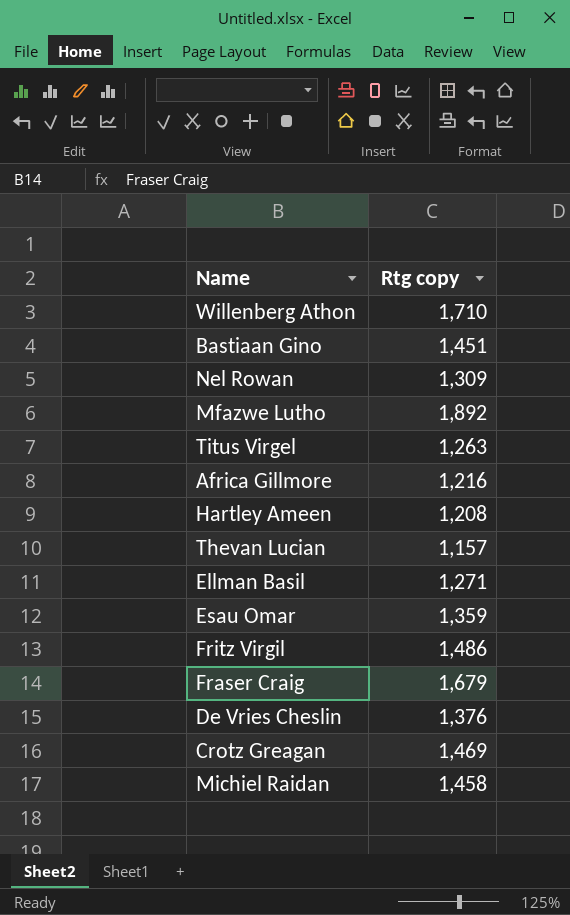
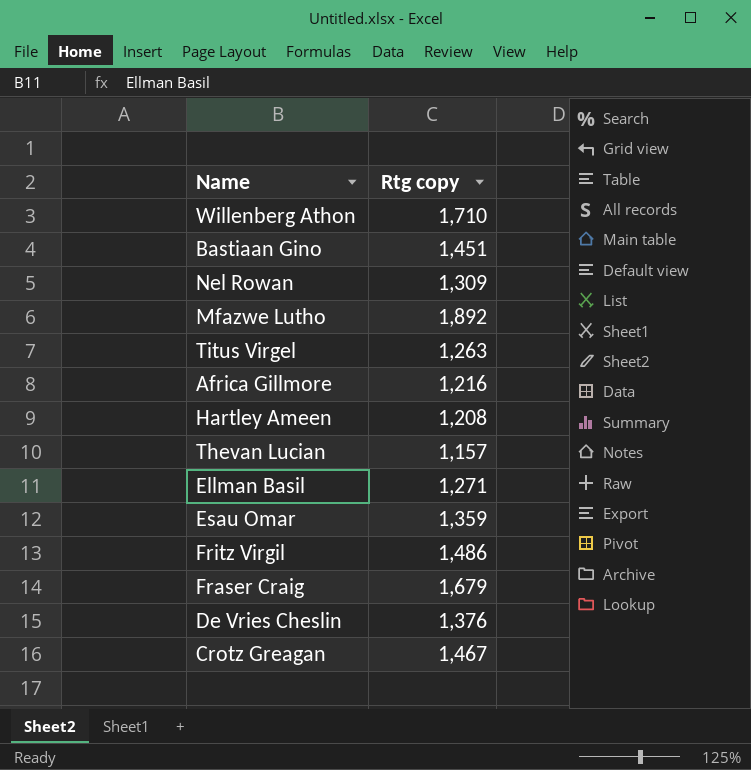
row Michiel Raidan: 1,458 -> none
Crotz Greagan | Rtg copy: 1,469 -> 1,467

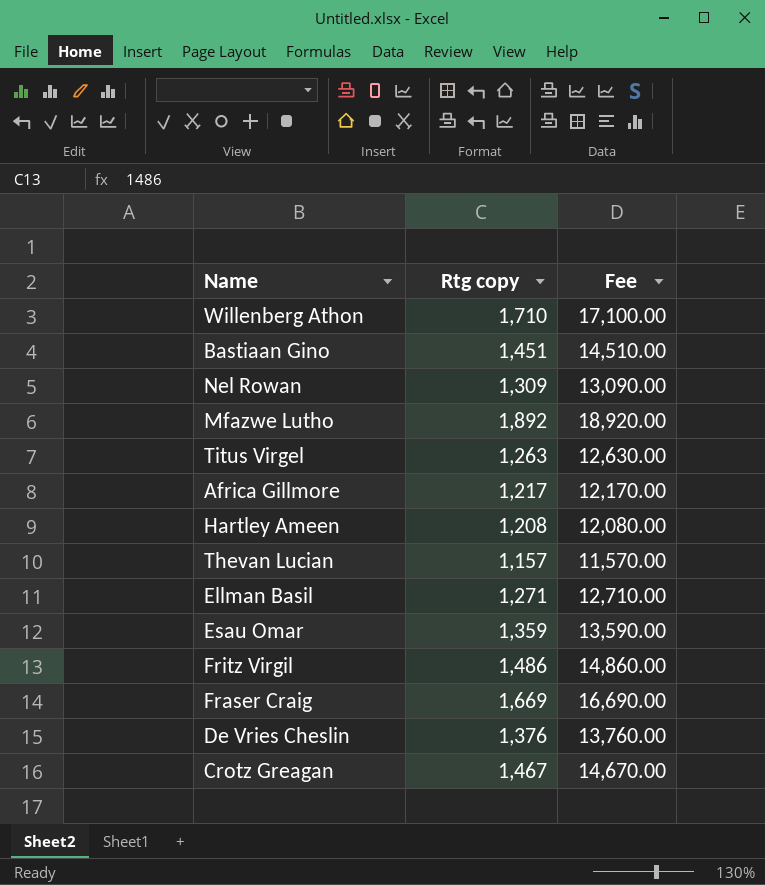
column Fee | formula: none -> [Rtg copy] * 10
Africa Gillmore | Rtg copy: 1,216 -> 1,217
Fraser Craig | Rtg copy: 1,679 -> 1,669

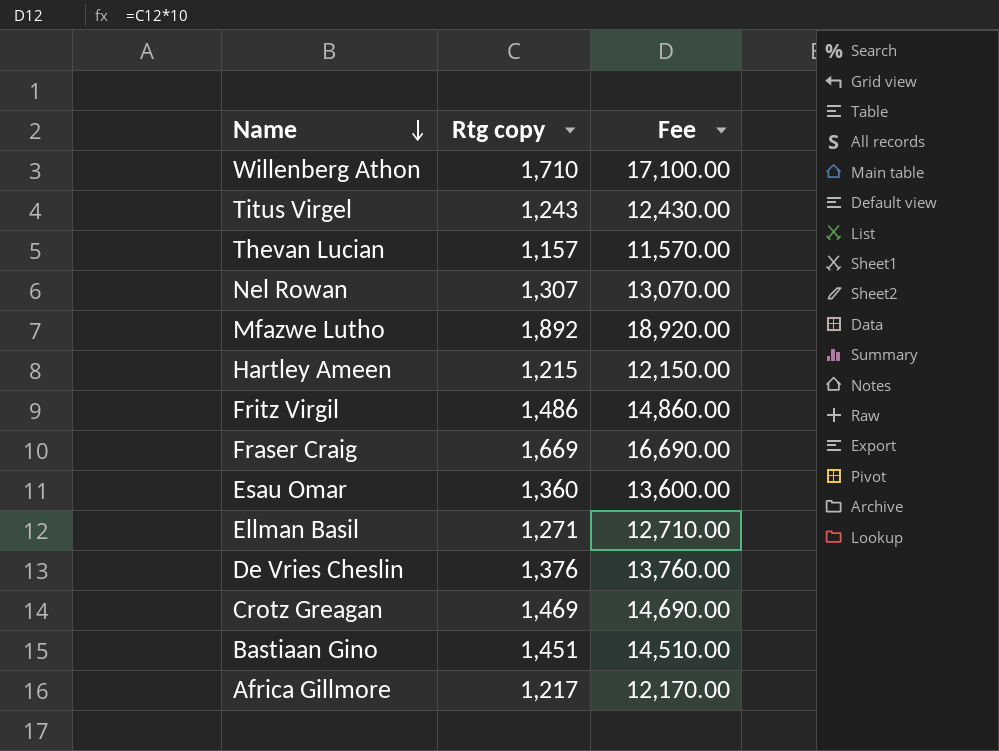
row order: none -> Name descending
Titus Virgel | Rtg copy: 1,263 -> 1,243
Titus Virgel | Fee: 12,630.00 -> 12,430.00
Nel Rowan | Rtg copy: 1,309 -> 1,307
Nel Rowan | Fee: 13,090.00 -> 13,070.00
Hartley Ameen | Rtg copy: 1,208 -> 1,215
Hartley Ameen | Fee: 12,080.00 -> 12,150.00
Esau Omar | Rtg copy: 1,359 -> 1,360
Esau Omar | Fee: 13,590.00 -> 13,600.00
Crotz Greagan | Rtg copy: 1,467 -> 1,469
Crotz Greagan | Fee: 14,670.00 -> 14,690.00

